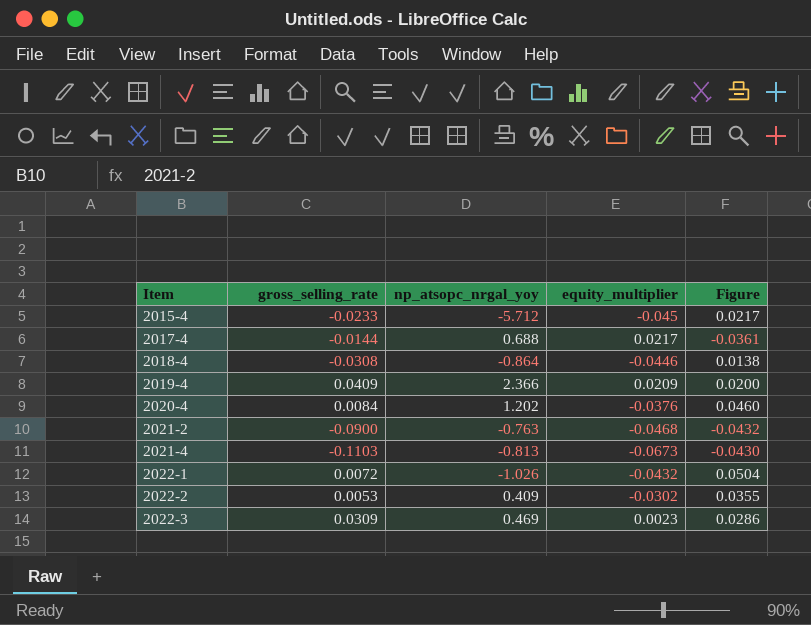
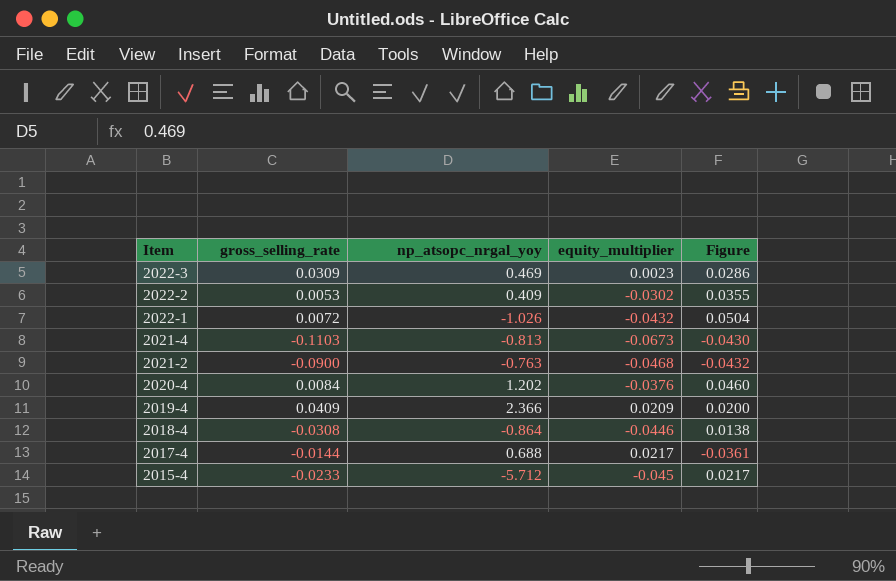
row order: Item ascending -> Item descending

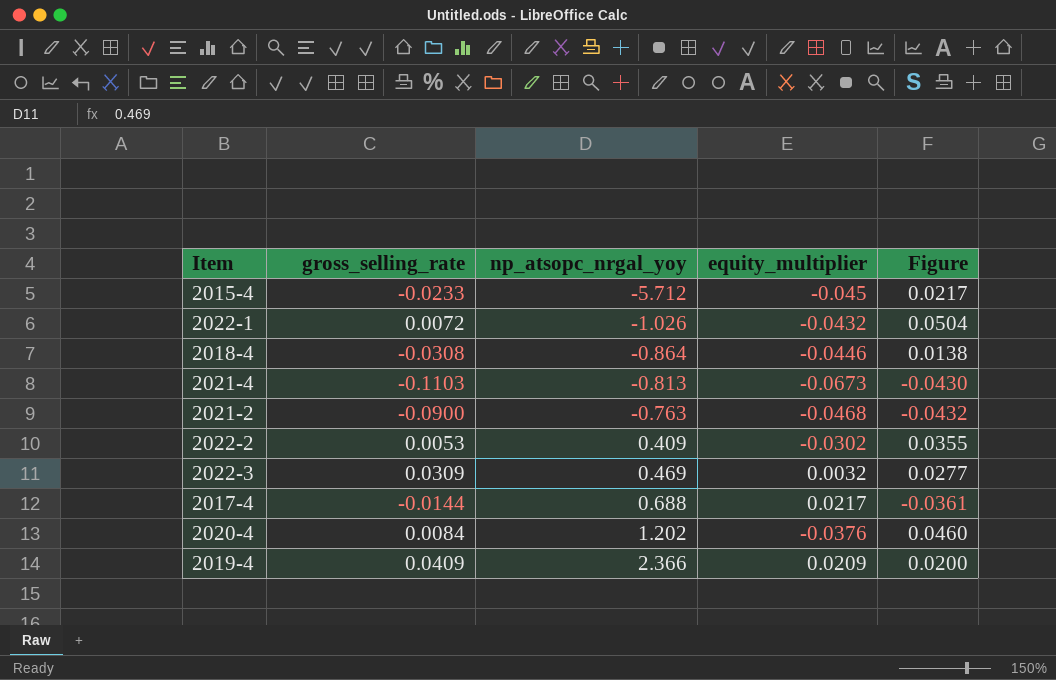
row order: Item descending -> np_atsopc_nrgal_yoy ascending
2022-3 | equity_multiplier: 0.0023 -> 0.0032
2022-3 | Figure: 0.0286 -> 0.0277

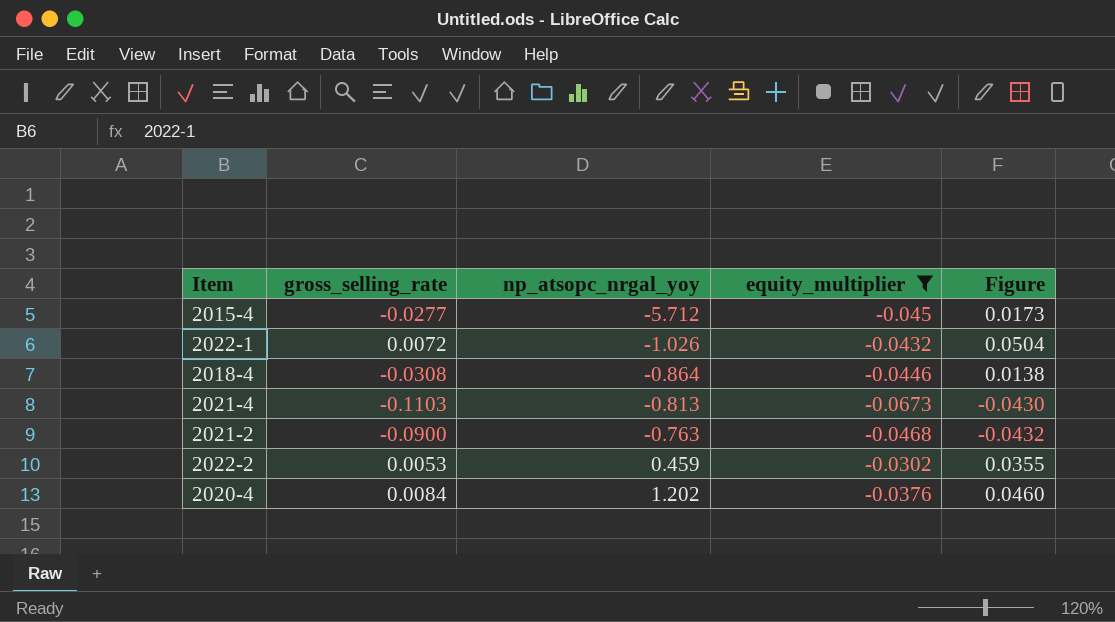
filter: none -> equity_multiplier <= -0.0302
2015-4 | gross_selling_rate: -0.0233 -> -0.0277
2015-4 | Figure: 0.0217 -> 0.0173
2022-2 | np_atsopc_nrgal_yoy: 0.409 -> 0.459

